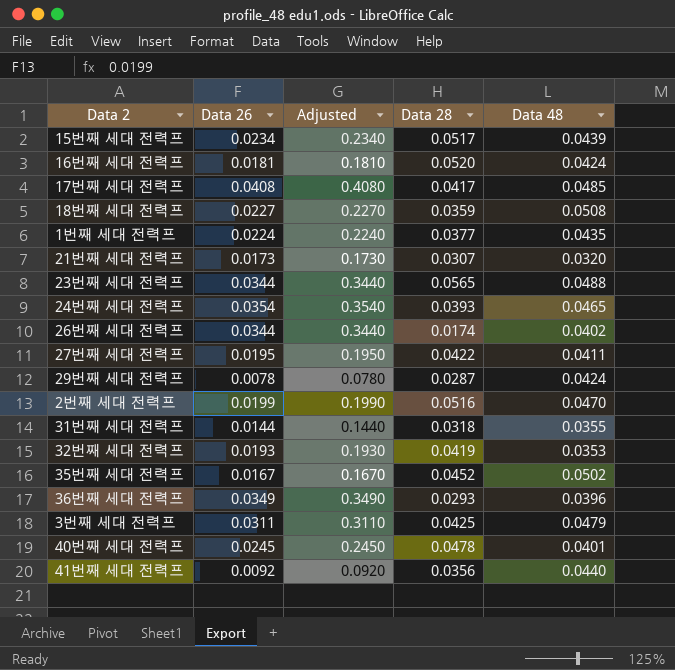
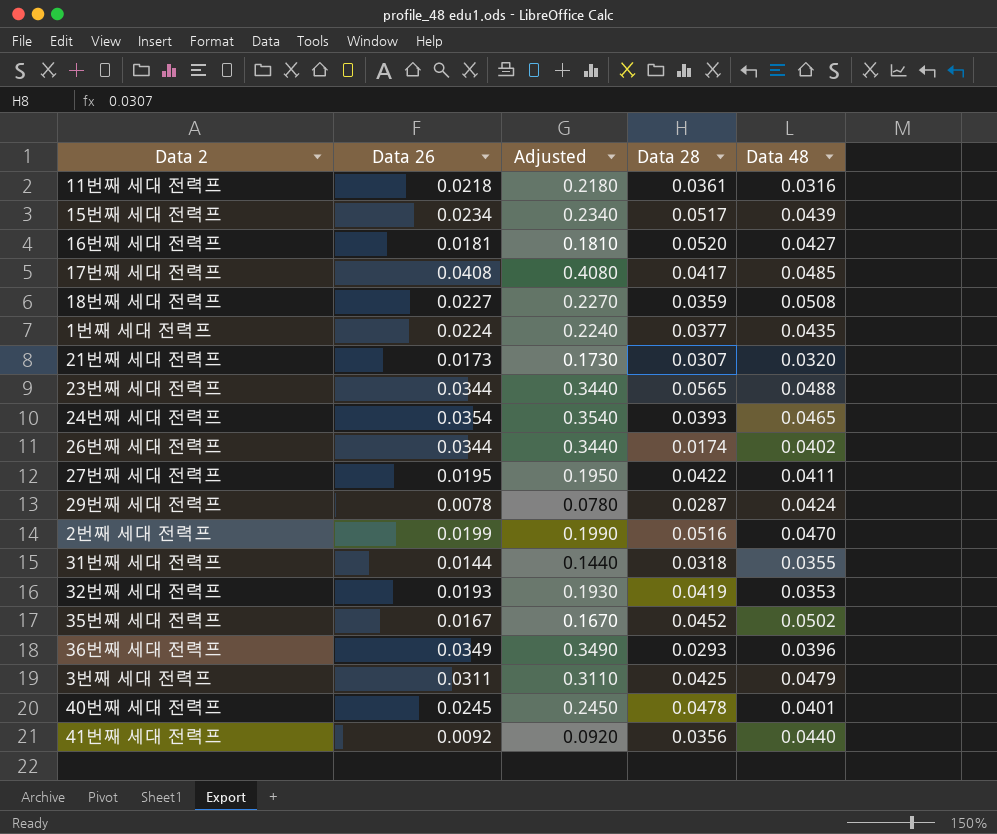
row 11번째 세대 전력프: none -> 0.0218 | 0.2180 | 0.0361 | 0.0316
16번째 세대 전력프 | Data 48: 0.0424 -> 0.0427

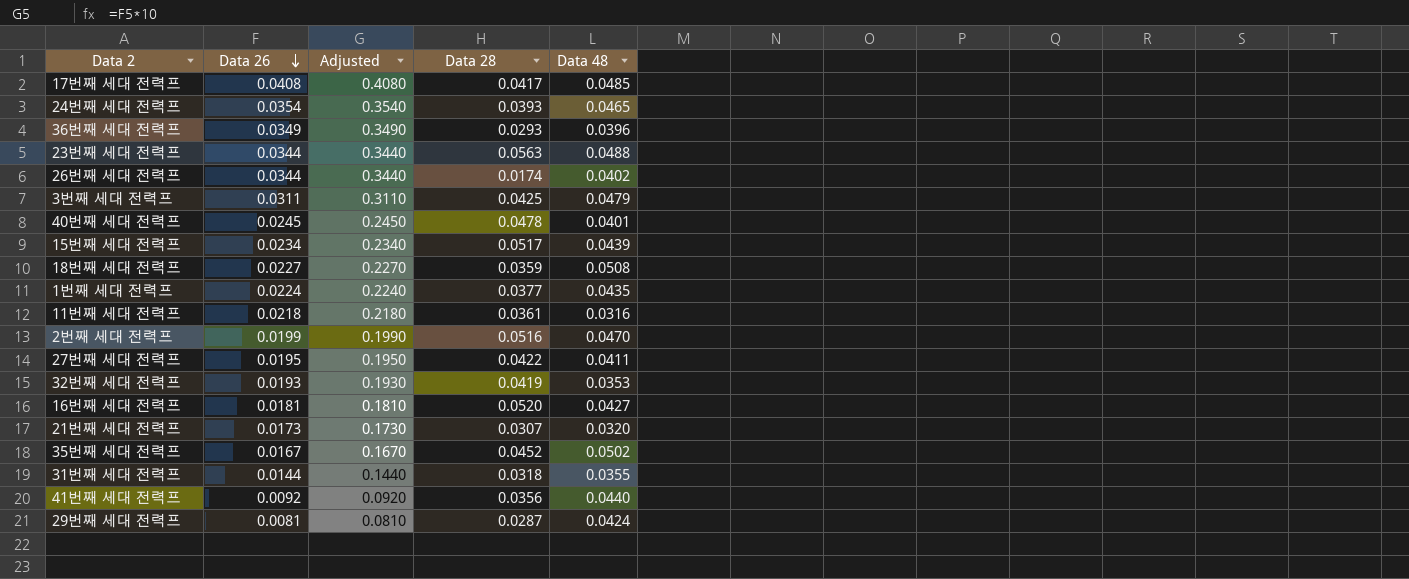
row order: none -> Data 26 descending
23번째 세대 전력프 | Data 28: 0.0565 -> 0.0563
29번째 세대 전력프 | Data 26: 0.0078 -> 0.0081
29번째 세대 전력프 | Adjusted: 0.0780 -> 0.0810

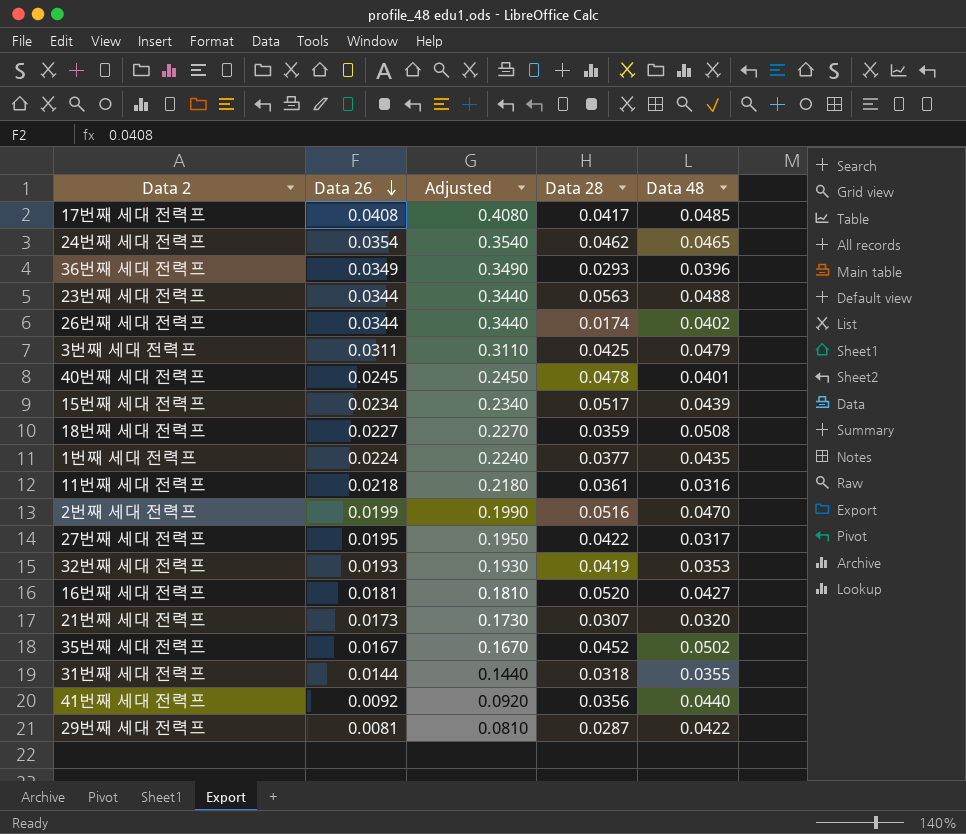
24번째 세대 전력프 | Data 28: 0.0393 -> 0.0462
27번째 세대 전력프 | Data 48: 0.0411 -> 0.0317
29번째 세대 전력프 | Data 48: 0.0424 -> 0.0422

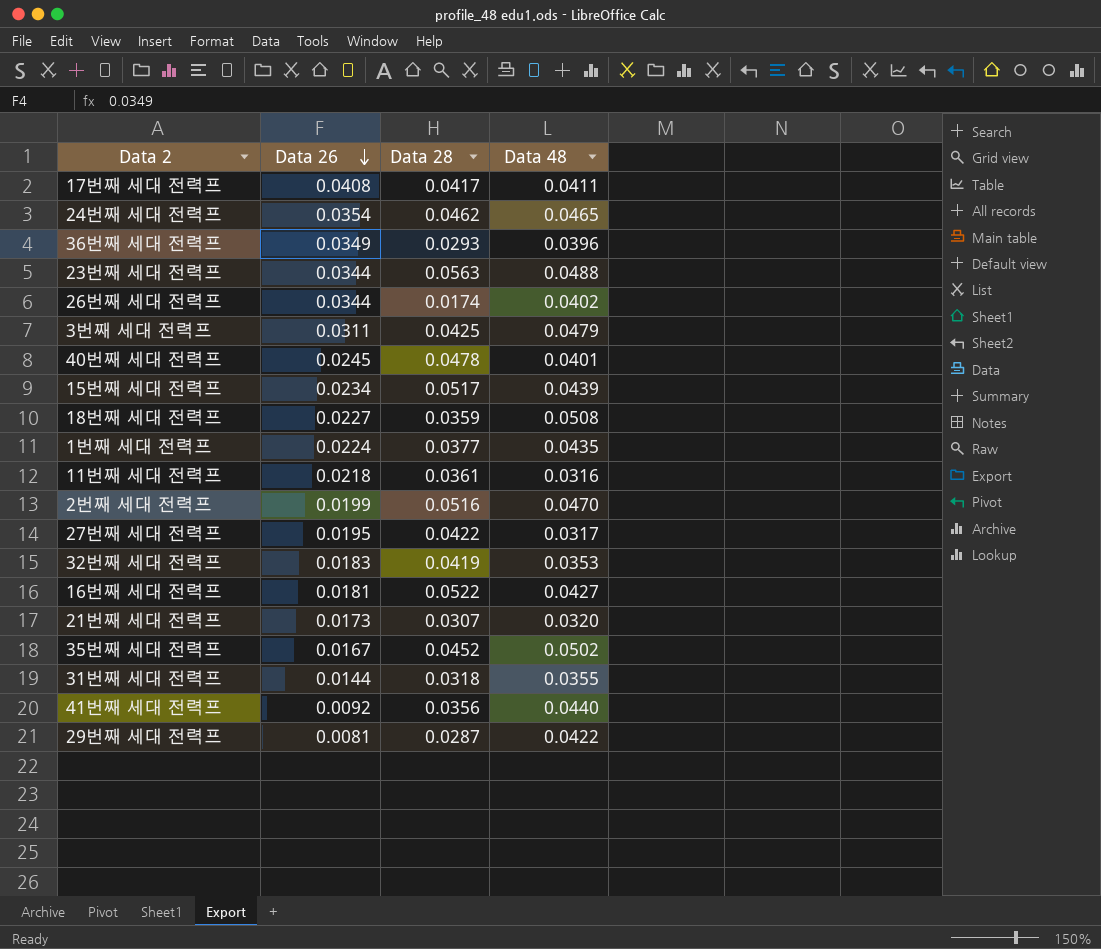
column Adjusted | formula: [Data 26] * 10 -> none
17번째 세대 전력프 | Data 48: 0.0485 -> 0.0411
32번째 세대 전력프 | Data 26: 0.0193 -> 0.0183
16번째 세대 전력프 | Data 28: 0.0520 -> 0.0522

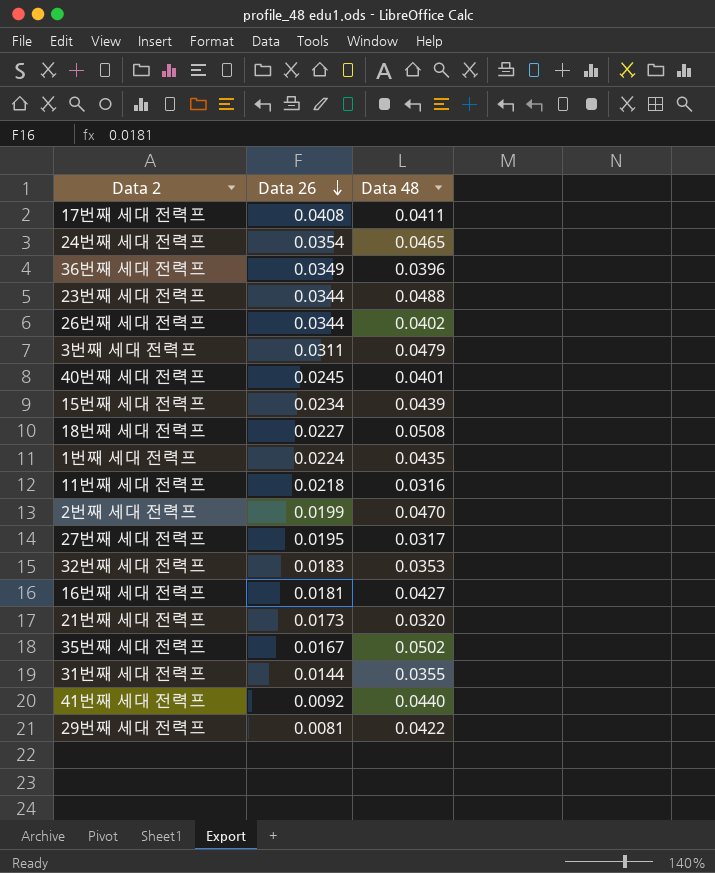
column Data 28 | position: 3 -> none

